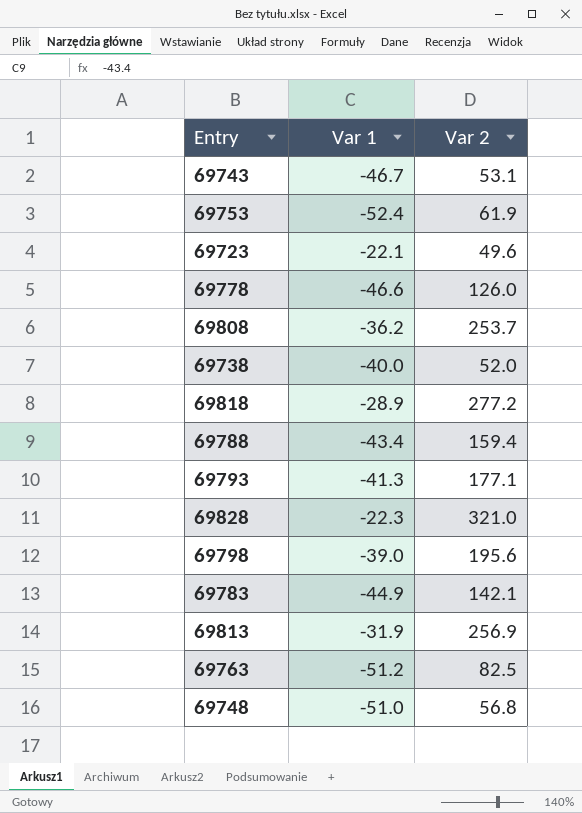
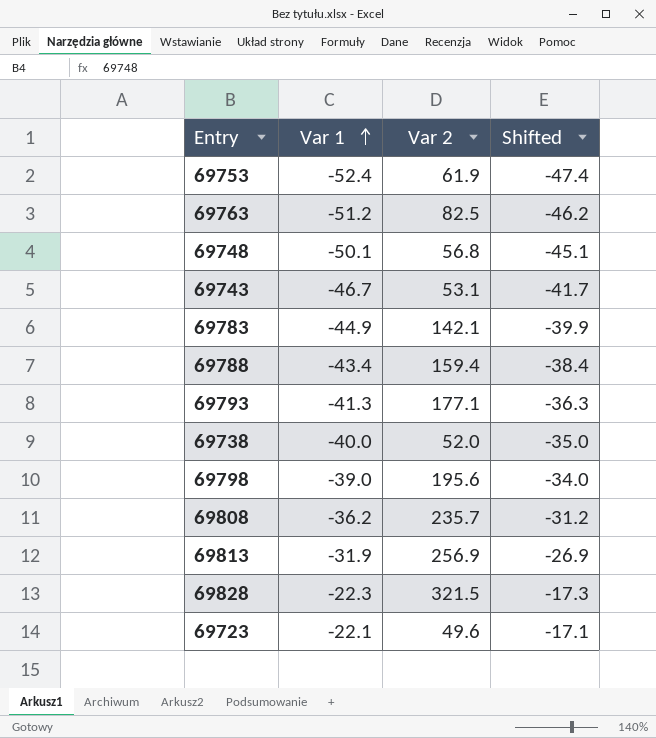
row order: none -> Var 1 ascending
column Shifted | formula: none -> [Var 1] + 5
row 69778: -46.6 | 126.0 -> none
row 69818: -28.9 | 277.2 -> none
69748 | Var 1: -51.0 -> -50.1
69808 | Var 2: 253.7 -> 235.7
69828 | Var 2: 321.0 -> 321.5

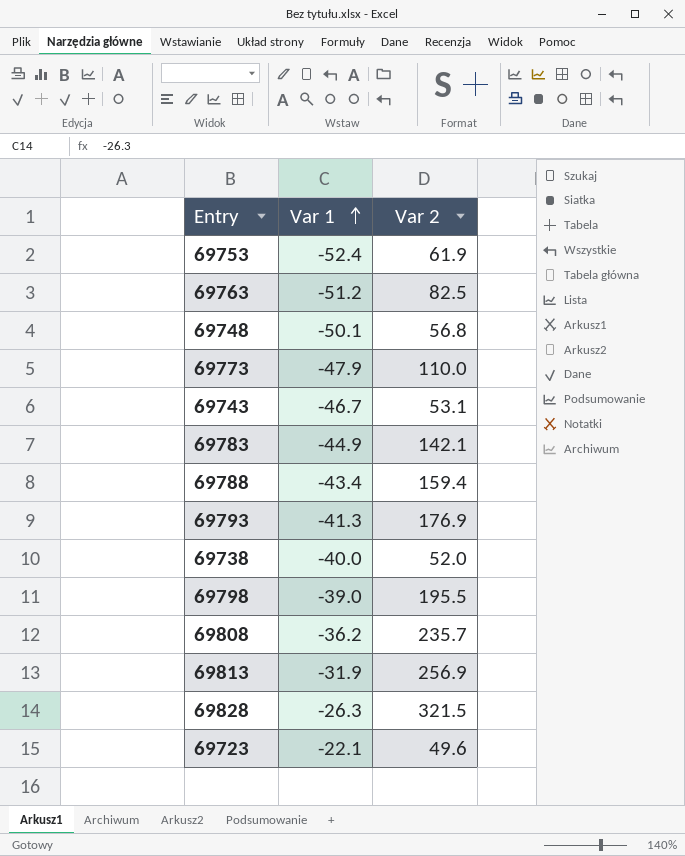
column Shifted | formula: [Var 1] + 5 -> none
row 69773: none -> -47.9 | 110.0
69793 | Var 2: 177.1 -> 176.9
69798 | Var 2: 195.6 -> 195.5
69828 | Var 1: -22.3 -> -26.3

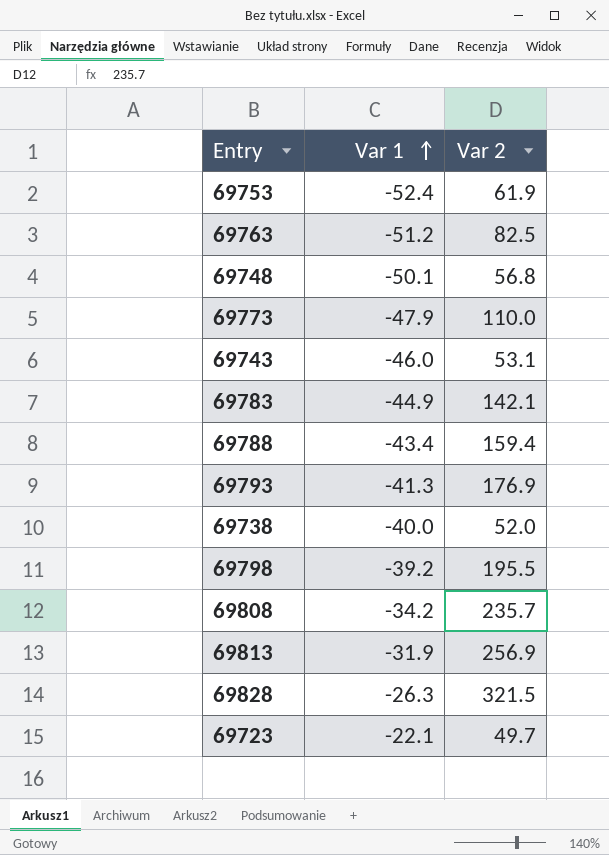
69743 | Var 1: -46.7 -> -46.0
69798 | Var 1: -39.0 -> -39.2
69808 | Var 1: -36.2 -> -34.2
69723 | Var 2: 49.6 -> 49.7

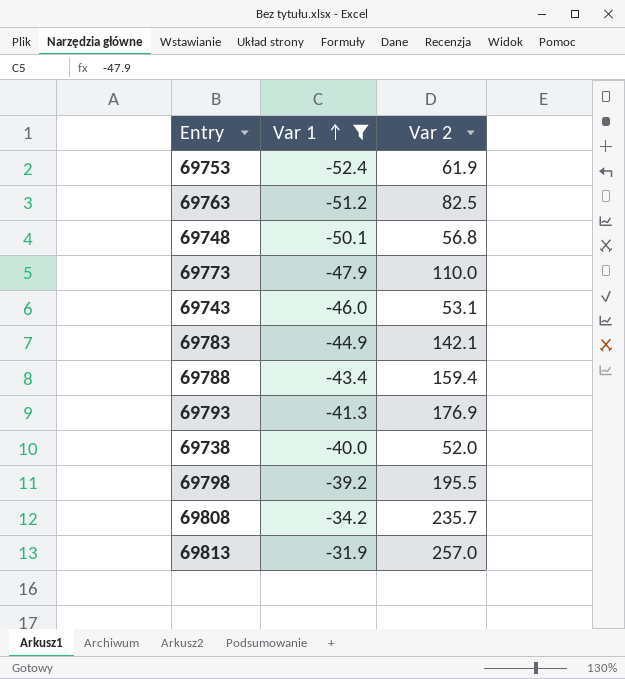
filter: none -> Var 1 <= -31.9
69813 | Var 2: 256.9 -> 257.0

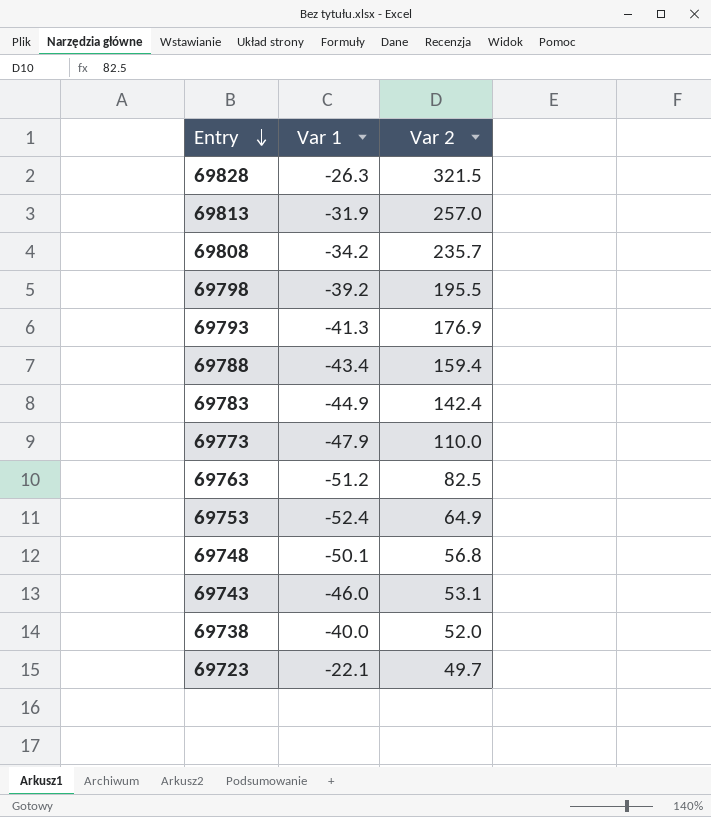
filter: Var 1 <= -31.9 -> none
row order: Var 1 ascending -> Entry descending
69783 | Var 2: 142.1 -> 142.4
69753 | Var 2: 61.9 -> 64.9

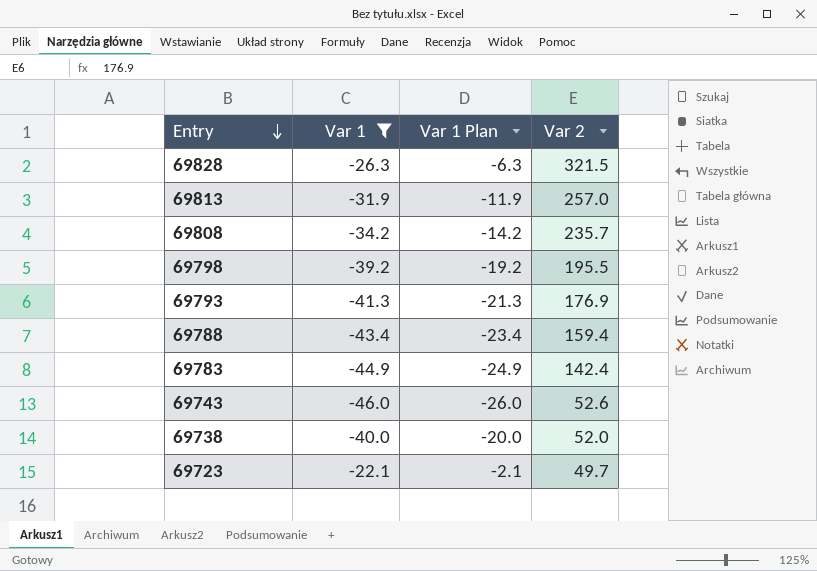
filter: none -> Var 1 >= -46.0
column Var 1 Plan | formula: none -> [Var 1] + 20
69743 | Var 2: 53.1 -> 52.6

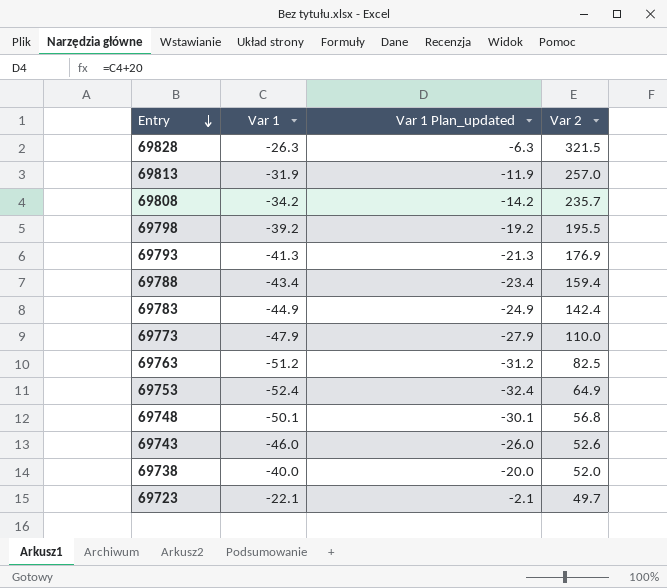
filter: Var 1 >= -46.0 -> none
column name: Var 1 Plan -> Var 1 Plan_updated

